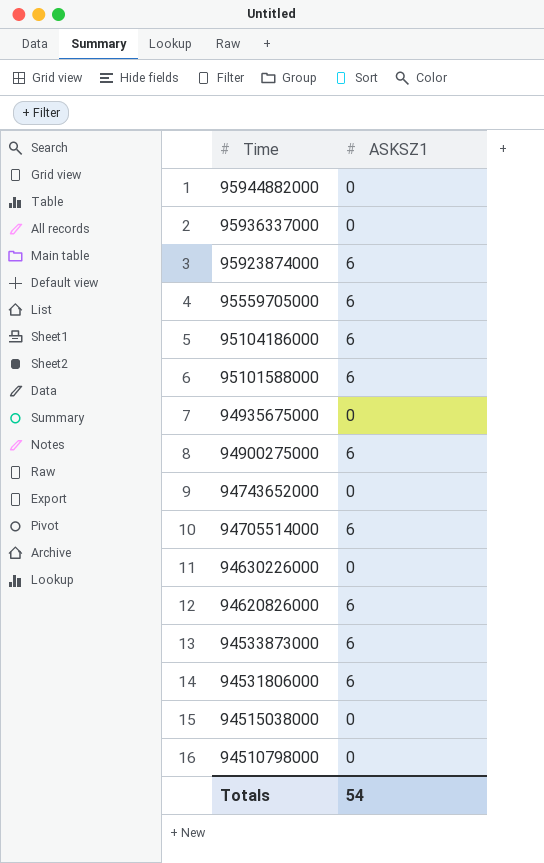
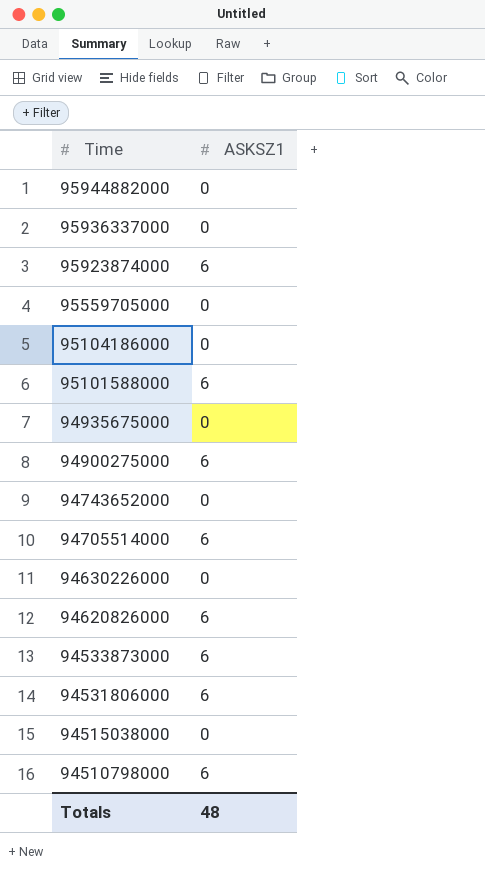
95559705000 | ASKSZ1: 6 -> 0
95104186000 | ASKSZ1: 6 -> 0
94510798000 | ASKSZ1: 0 -> 6
Totals | ASKSZ1: 54 -> 48

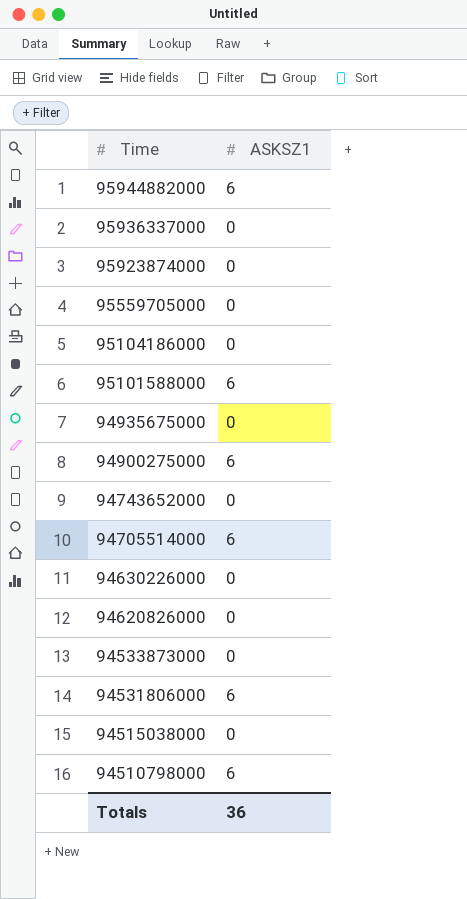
95944882000 | ASKSZ1: 0 -> 6
95923874000 | ASKSZ1: 6 -> 0
94620826000 | ASKSZ1: 6 -> 0
94533873000 | ASKSZ1: 6 -> 0
Totals | ASKSZ1: 48 -> 36

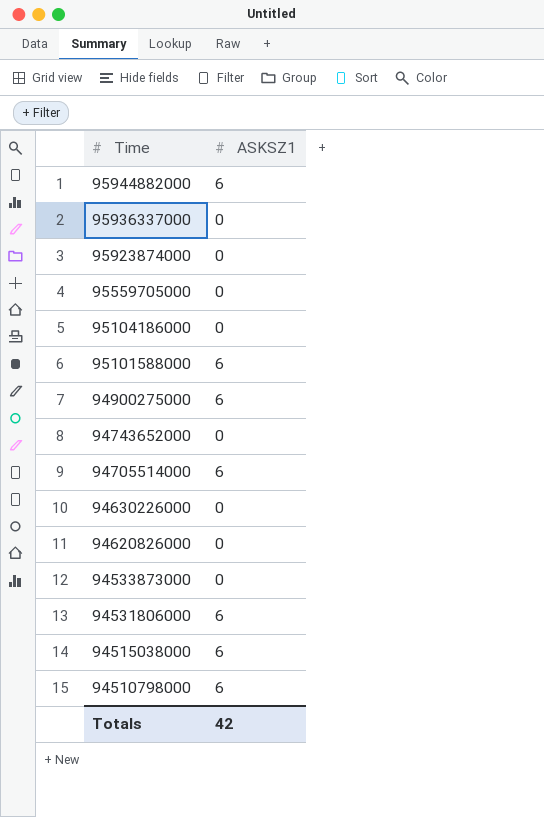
row 94935675000: 0 -> none
94515038000 | ASKSZ1: 0 -> 6
Totals | ASKSZ1: 36 -> 42

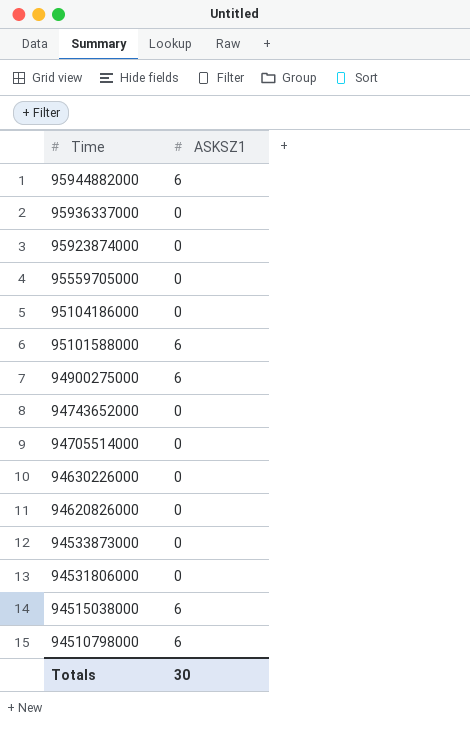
94705514000 | ASKSZ1: 6 -> 0
94531806000 | ASKSZ1: 6 -> 0
Totals | ASKSZ1: 42 -> 30

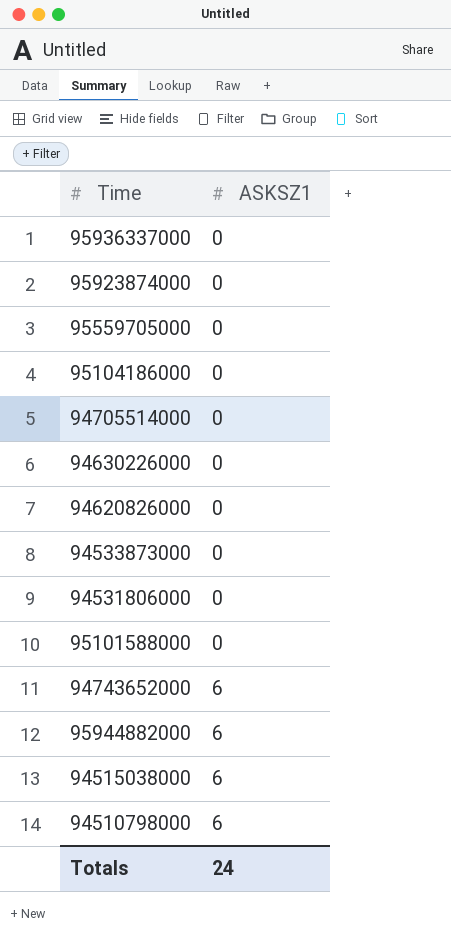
row order: Time descending -> ASKSZ1 ascending
row 94900275000: 6 -> none
95101588000 | ASKSZ1: 6 -> 0
94743652000 | ASKSZ1: 0 -> 6
Totals | ASKSZ1: 30 -> 24

